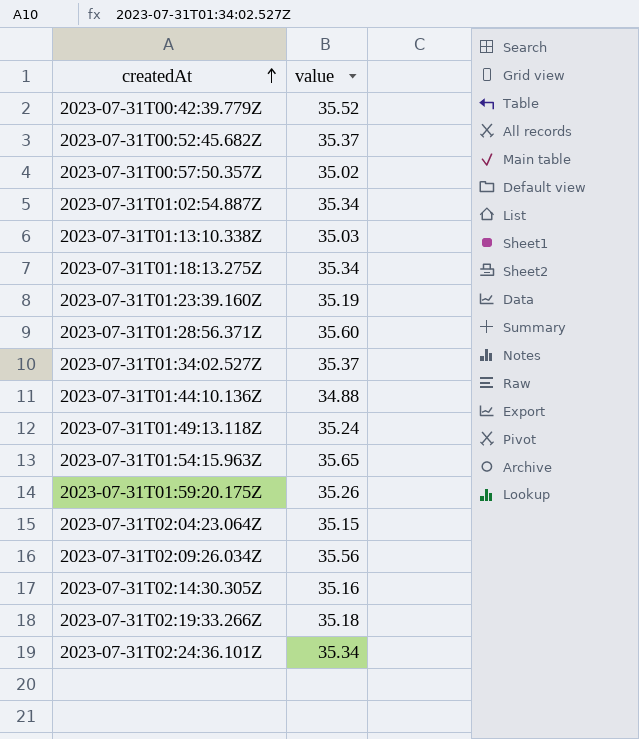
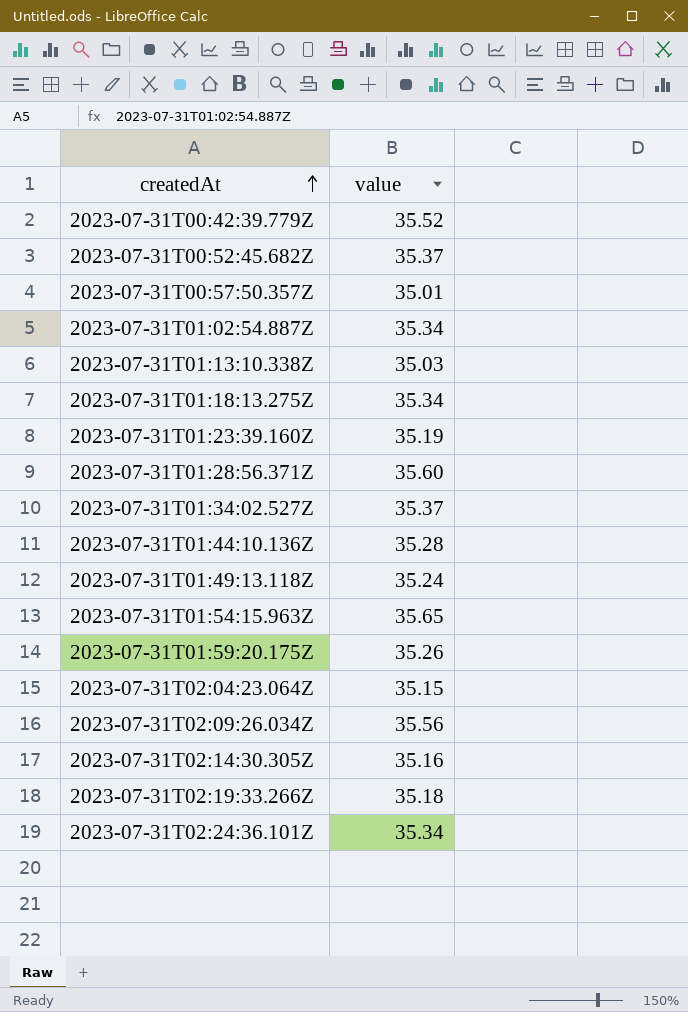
2023-07-31T00:57:50.357Z | value: 35.02 -> 35.01
2023-07-31T01:44:10.136Z | value: 34.88 -> 35.28

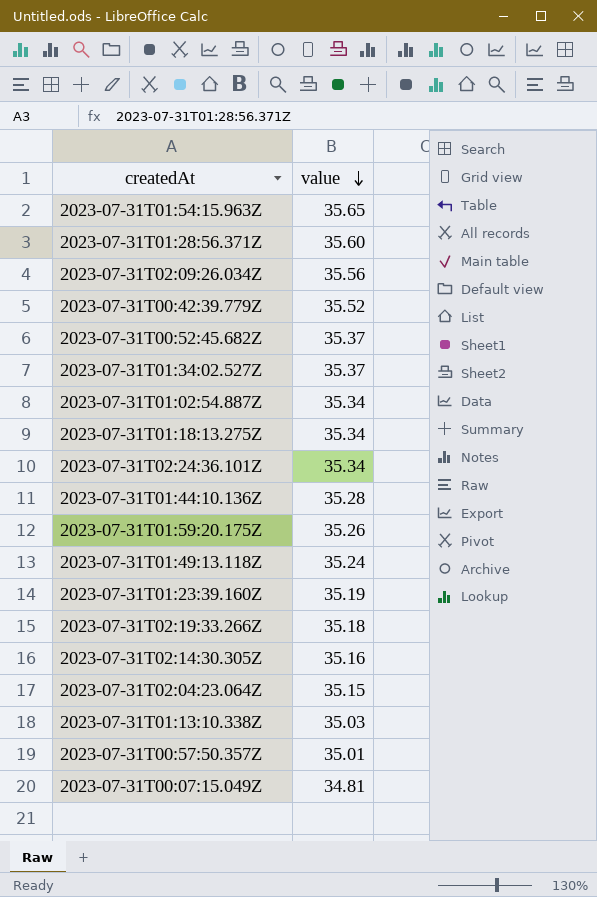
row order: createdAt ascending -> value descending
row 2023-07-31T00:07:15.049Z: none -> 34.81

